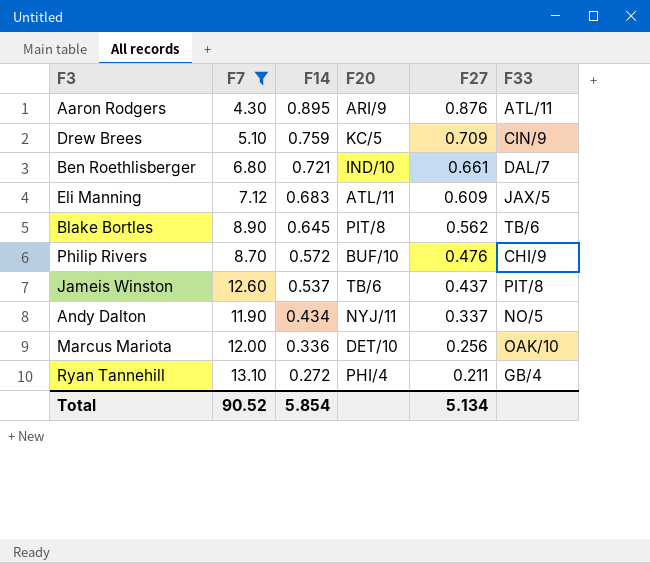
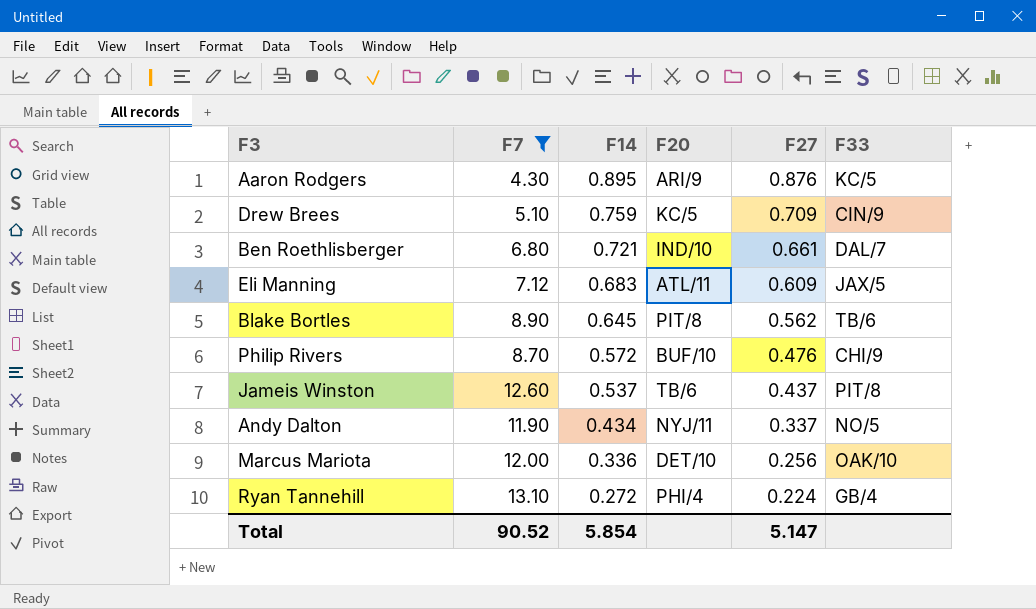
Aaron Rodgers | F33: ATL/11 -> KC/5
Ryan Tannehill | F27: 0.211 -> 0.224
Total | F27: 5.134 -> 5.147

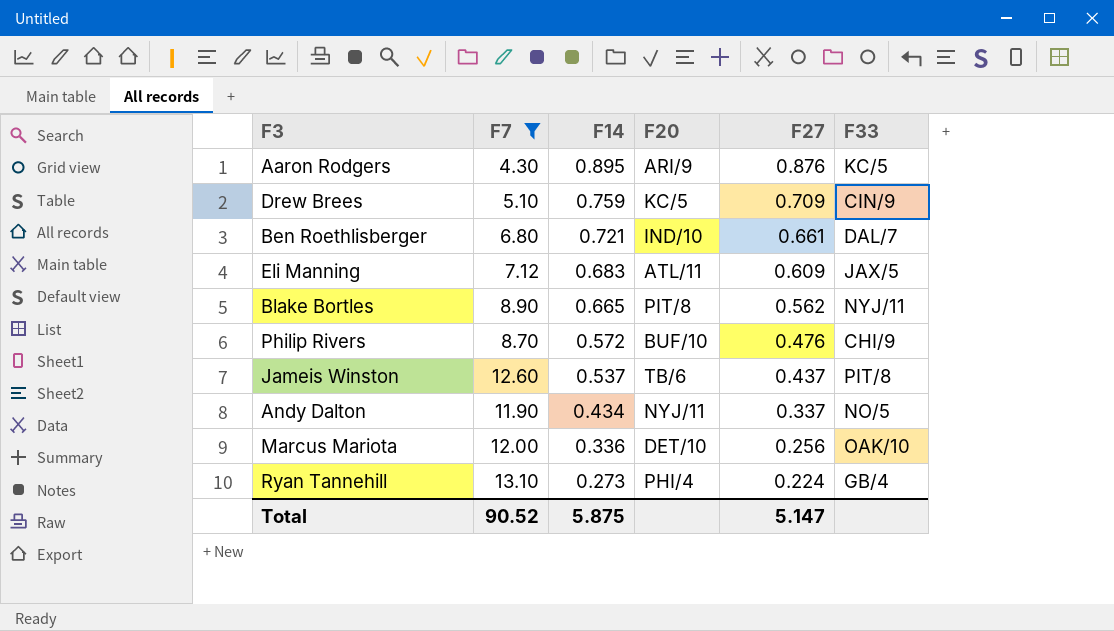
Blake Bortles | F14: 0.645 -> 0.665
Blake Bortles | F33: TB/6 -> NYJ/11
Ryan Tannehill | F14: 0.272 -> 0.273
Total | F14: 5.854 -> 5.875

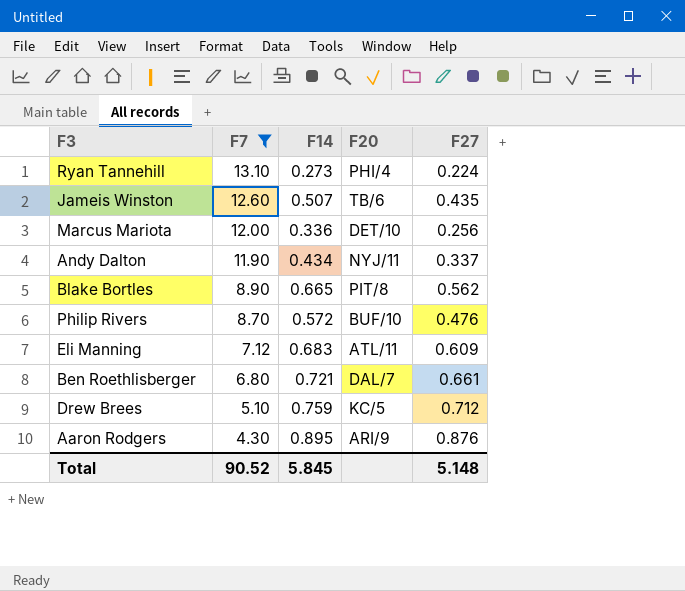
row order: F14 descending -> F7 descending
column F33 | position: 6 -> none
Jameis Winston | F14: 0.537 -> 0.507
Jameis Winston | F27: 0.437 -> 0.435
Ben Roethlisberger | F20: IND/10 -> DAL/7
Drew Brees | F27: 0.709 -> 0.712
Total | F14: 5.875 -> 5.845
Total | F27: 5.147 -> 5.148

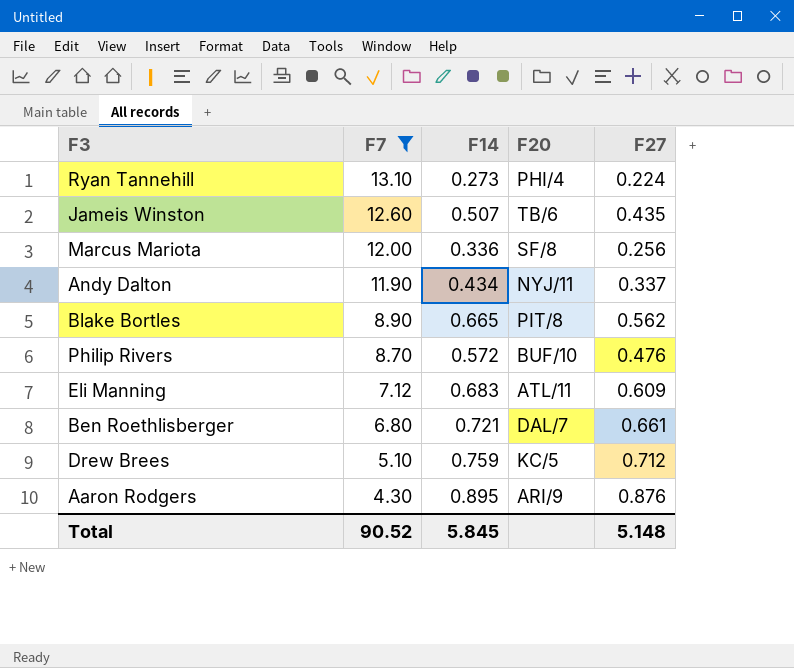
Marcus Mariota | F20: DET/10 -> SF/8

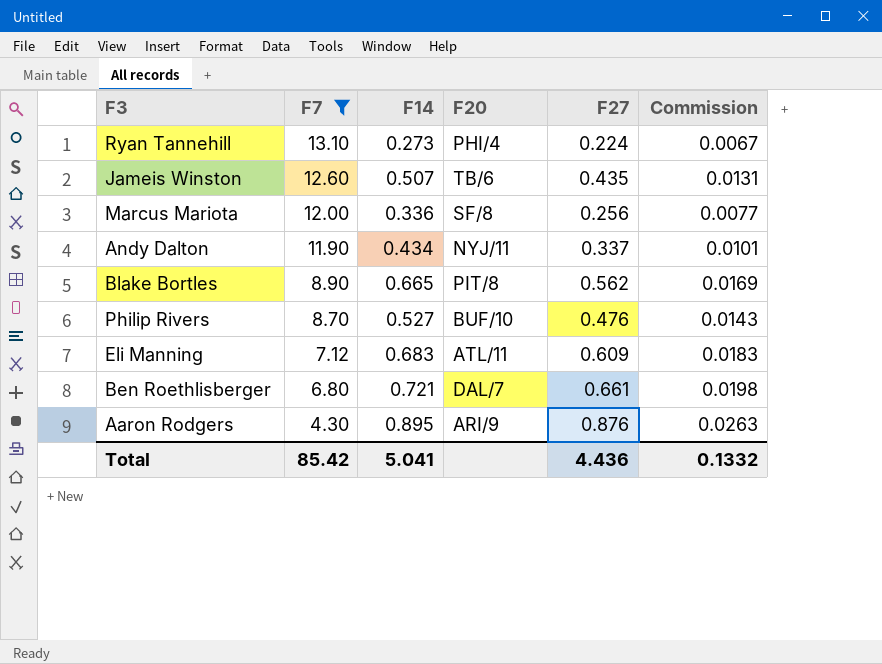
column Commission | formula: none -> [F27] * 0.03
row Drew Brees: 5.10 | 0.759 | KC/5 | 0.712 -> none
Philip Rivers | F14: 0.572 -> 0.527
Total | F7: 90.52 -> 85.42
Total | F14: 5.845 -> 5.041
Total | F27: 5.148 -> 4.436

